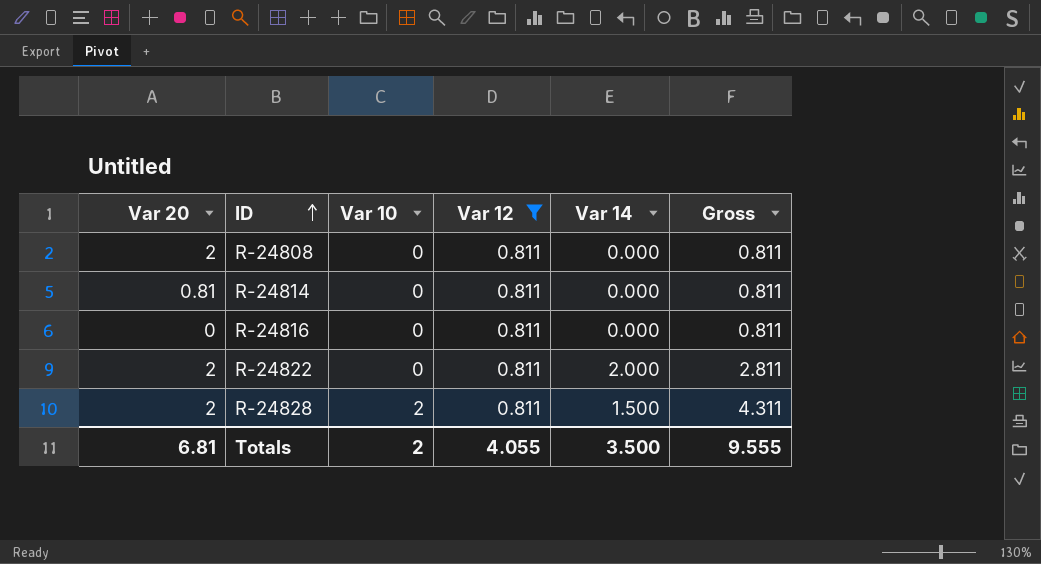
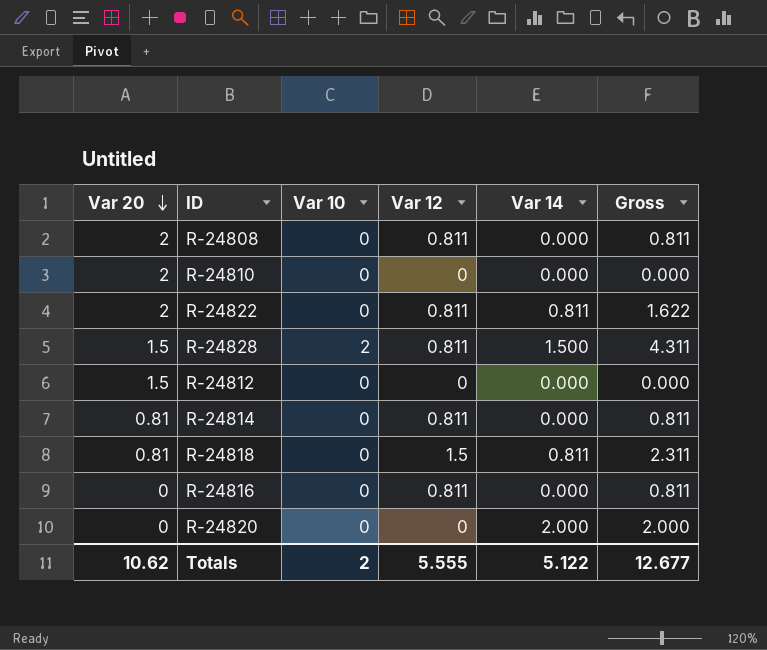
filter: Var 12 = 0.811 -> none
row order: ID ascending -> Var 20 descending
R-24822 | Var 14: 2.000 -> 0.811
R-24822 | Gross: 2.811 -> 1.622
R-24828 | Var 20: 2 -> 1.5
Totals | Var 20: 6.81 -> 10.62
Totals | Var 12: 4.055 -> 5.555
Totals | Var 14: 3.500 -> 5.122
Totals | Gross: 9.555 -> 12.677

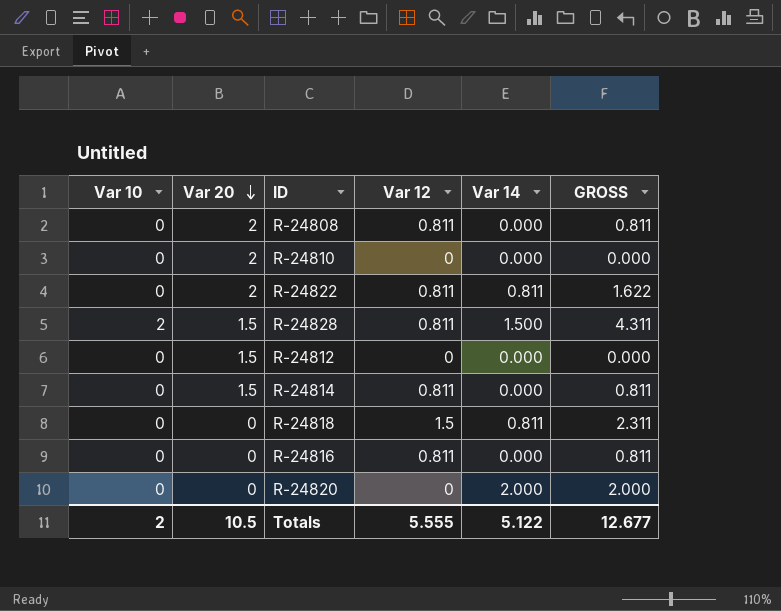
column Var 10 | position: 3 -> 1
column name: Gross -> GROSS
R-24814 | Var 20: 0.81 -> 1.5
R-24818 | Var 20: 0.81 -> 0
Totals | Var 20: 10.62 -> 10.5

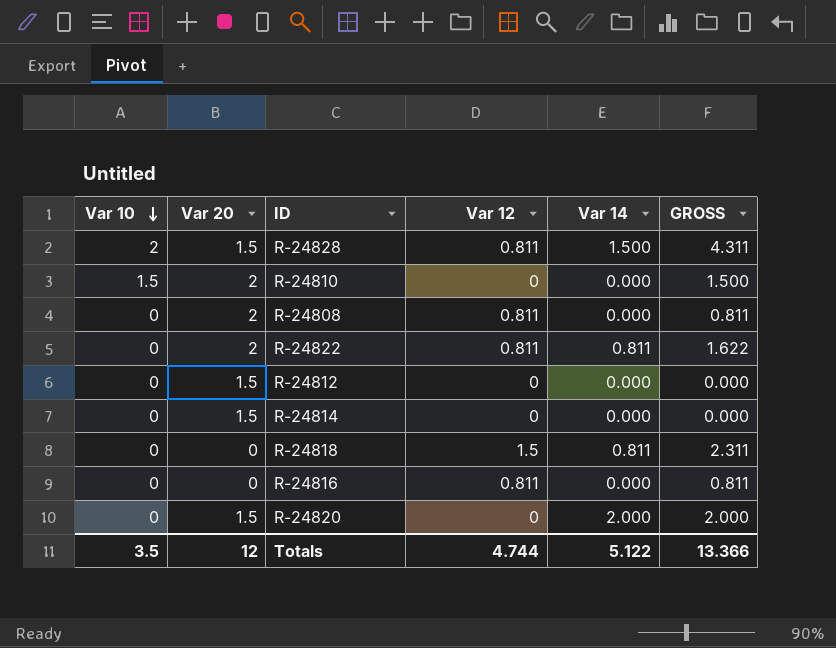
row order: Var 20 descending -> Var 10 descending
R-24810 | Var 10: 0 -> 1.5
R-24810 | GROSS: 0.000 -> 1.500
R-24814 | Var 12: 0.811 -> 0
R-24814 | GROSS: 0.811 -> 0.000
R-24820 | Var 20: 0 -> 1.5
Totals | Var 10: 2 -> 3.5
Totals | Var 20: 10.5 -> 12
Totals | Var 12: 5.555 -> 4.744
Totals | GROSS: 12.677 -> 13.366

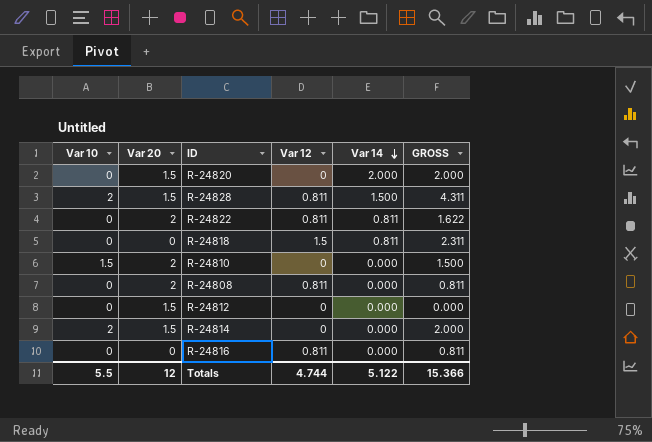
row order: Var 10 descending -> Var 14 descending
R-24814 | Var 10: 0 -> 2
R-24814 | GROSS: 0.000 -> 2.000
Totals | Var 10: 3.5 -> 5.5
Totals | GROSS: 13.366 -> 15.366

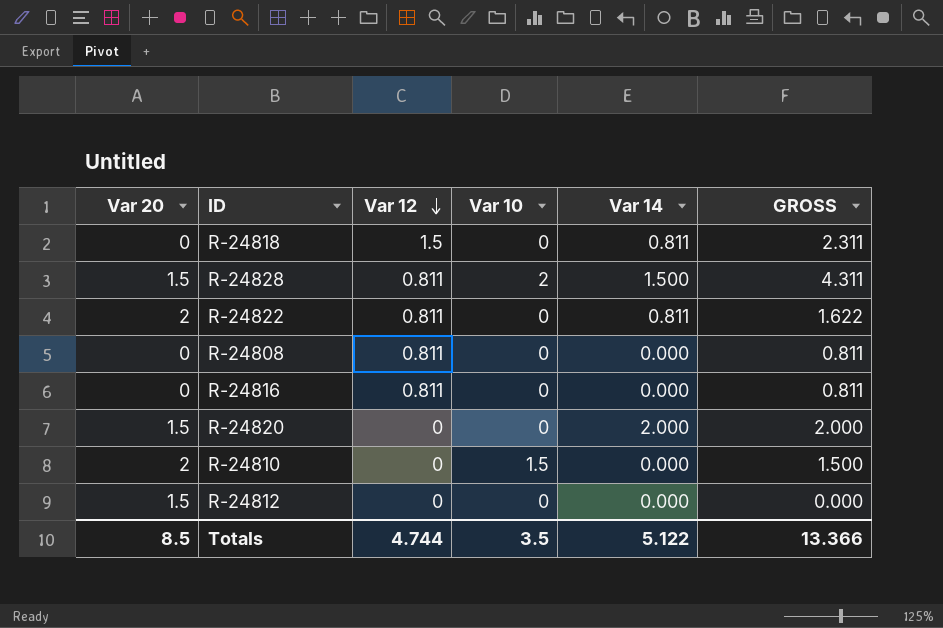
row order: Var 14 descending -> Var 12 descending
column Var 10 | position: 1 -> 4
row R-24814: 2 | 1.5 | 0 | 0.000 | 2.000 -> none
R-24808 | Var 20: 2 -> 0
Totals | Var 20: 12 -> 8.5
Totals | Var 10: 5.5 -> 3.5
Totals | GROSS: 15.366 -> 13.366

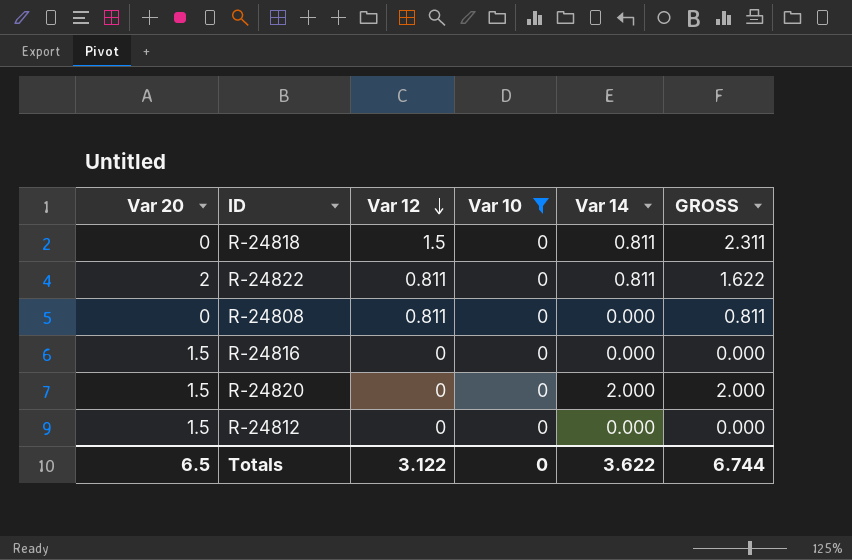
filter: none -> Var 10 = 0
R-24816 | Var 20: 0 -> 1.5
R-24816 | Var 12: 0.811 -> 0
R-24816 | GROSS: 0.811 -> 0.000
Totals | Var 20: 8.5 -> 6.5
Totals | Var 12: 4.744 -> 3.122
Totals | Var 10: 3.5 -> 0
Totals | Var 14: 5.122 -> 3.622
Totals | GROSS: 13.366 -> 6.744

